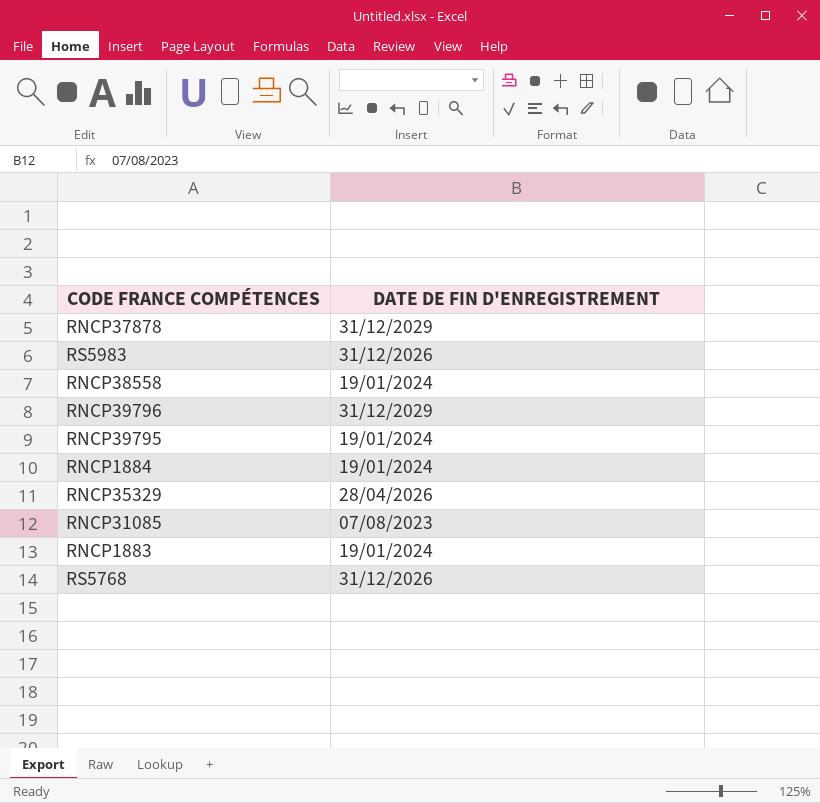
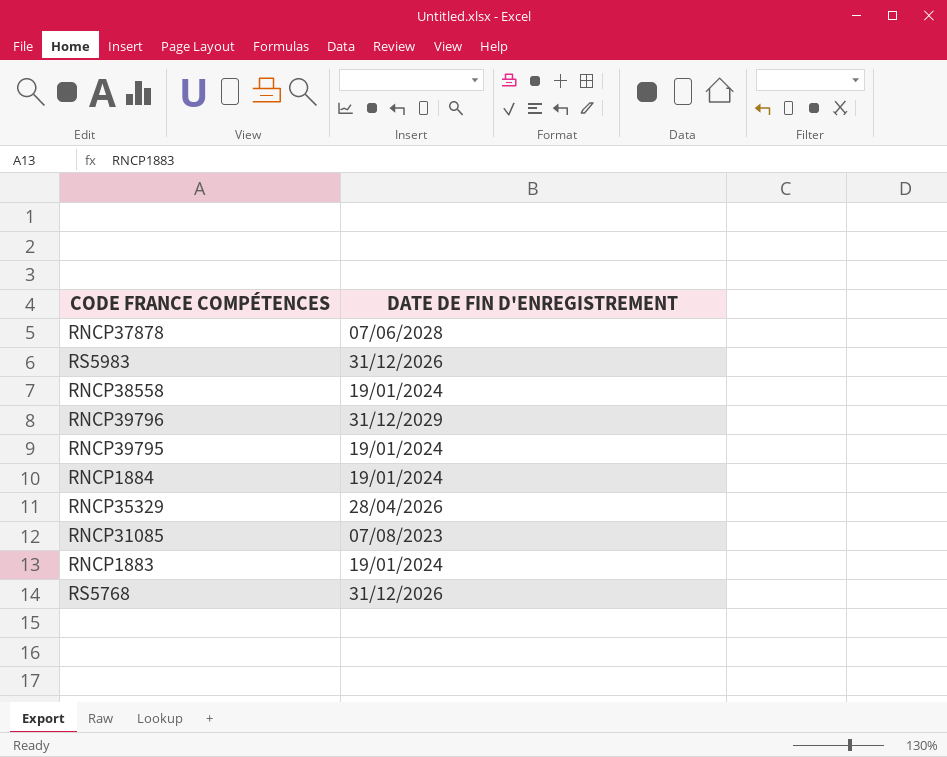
RNCP37878 | DATE DE FIN D'ENREGISTREMENT: 31/12/2029 -> 07/06/2028

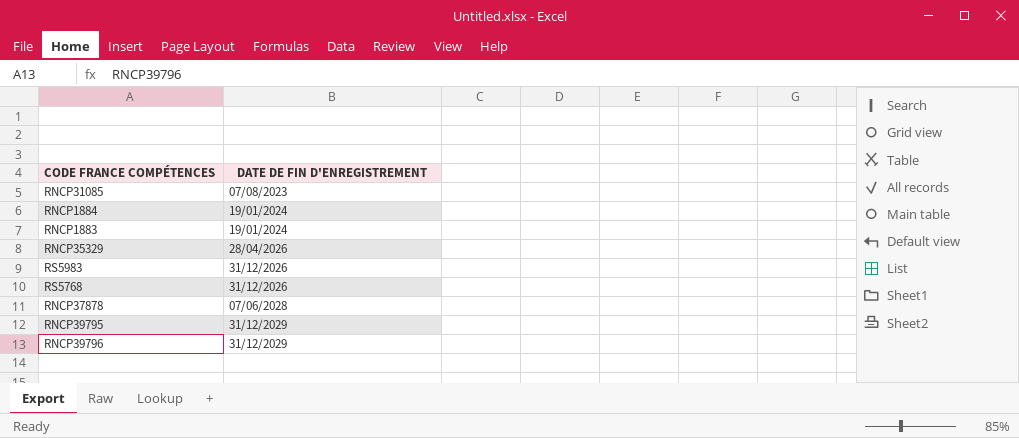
row order: none -> DATE DE FIN D'ENREGISTREMENT ascending
row RNCP38558: 19/01/2024 -> none
RNCP39795 | DATE DE FIN D'ENREGISTREMENT: 19/01/2024 -> 31/12/2029

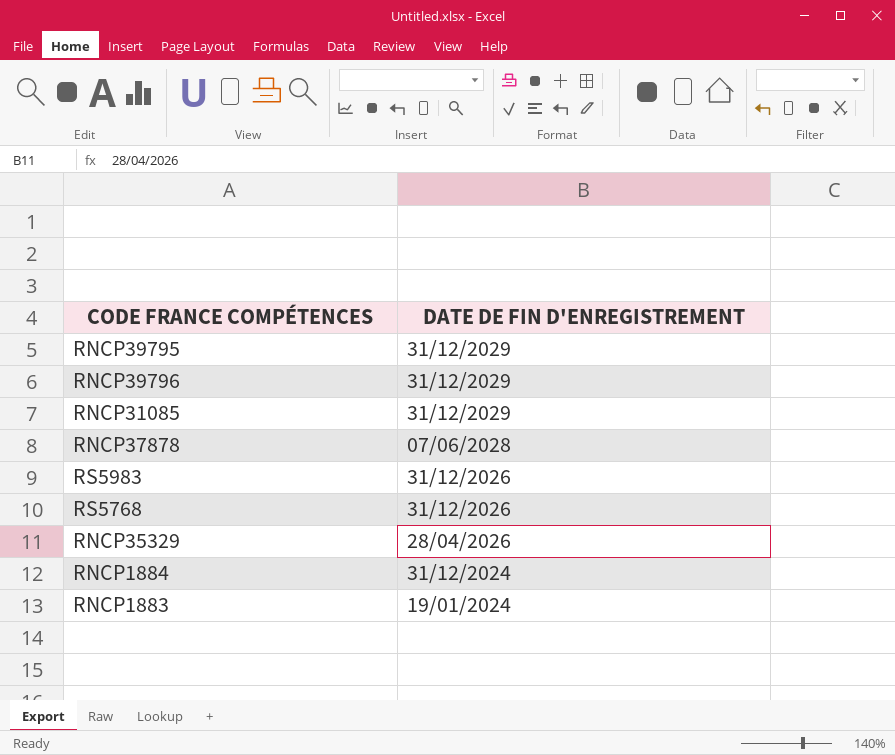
row order: DATE DE FIN D'ENREGISTREMENT ascending -> DATE DE FIN D'ENREGISTREMENT descending
RNCP31085 | DATE DE FIN D'ENREGISTREMENT: 07/08/2023 -> 31/12/2029
RNCP1884 | DATE DE FIN D'ENREGISTREMENT: 19/01/2024 -> 31/12/2024

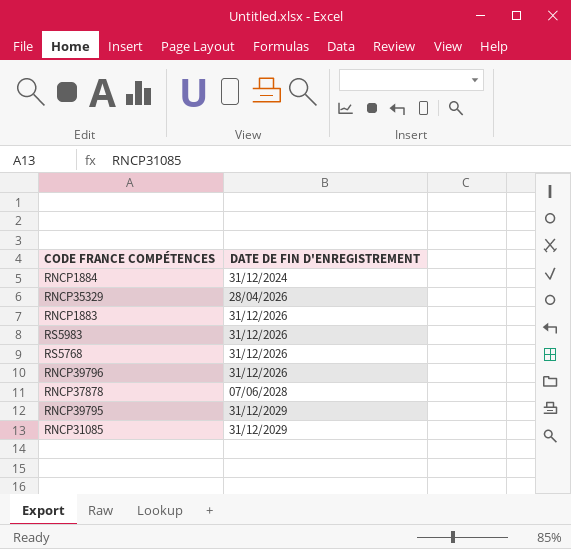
row order: DATE DE FIN D'ENREGISTREMENT descending -> DATE DE FIN D'ENREGISTREMENT ascending
RNCP1883 | DATE DE FIN D'ENREGISTREMENT: 19/01/2024 -> 31/12/2026
RNCP39796 | DATE DE FIN D'ENREGISTREMENT: 31/12/2029 -> 31/12/2026

